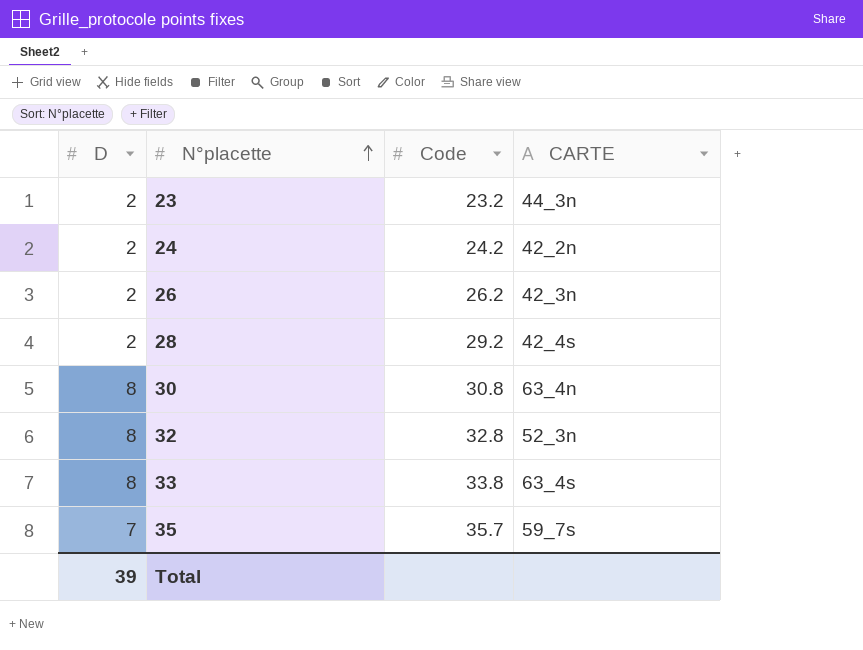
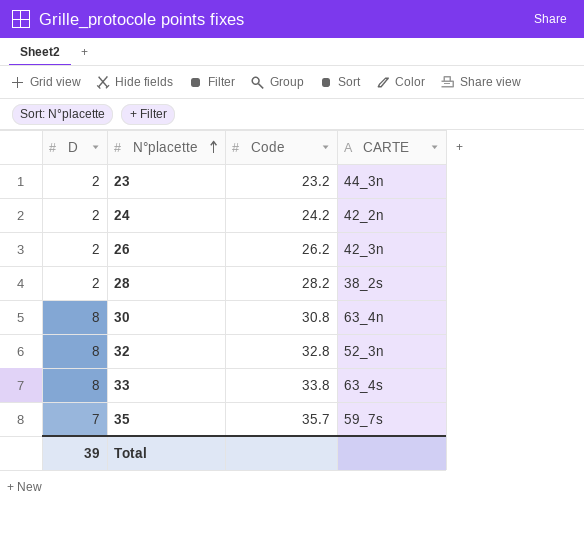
28 | Code: 29.2 -> 28.2
28 | CARTE: 42_4s -> 38_2s

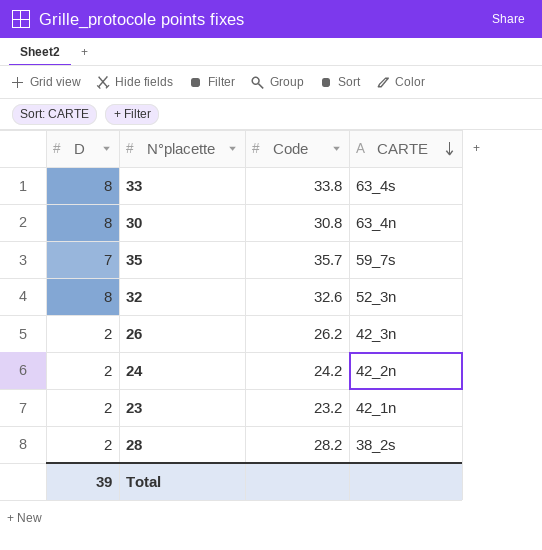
row order: N°placette ascending -> CARTE descending
32 | Code: 32.8 -> 32.6
23 | CARTE: 44_3n -> 42_1n

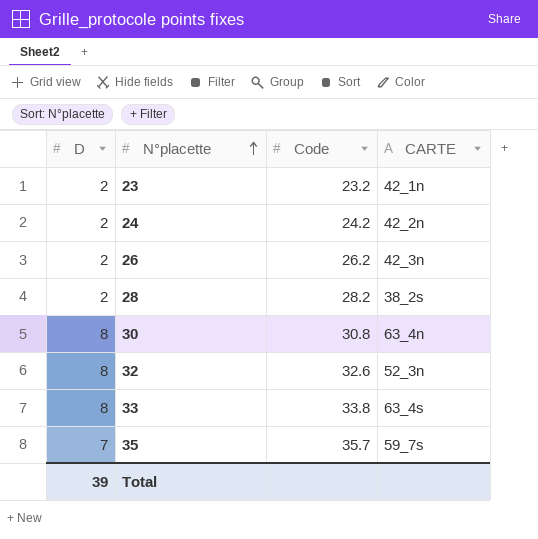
row order: CARTE descending -> N°placette ascending

